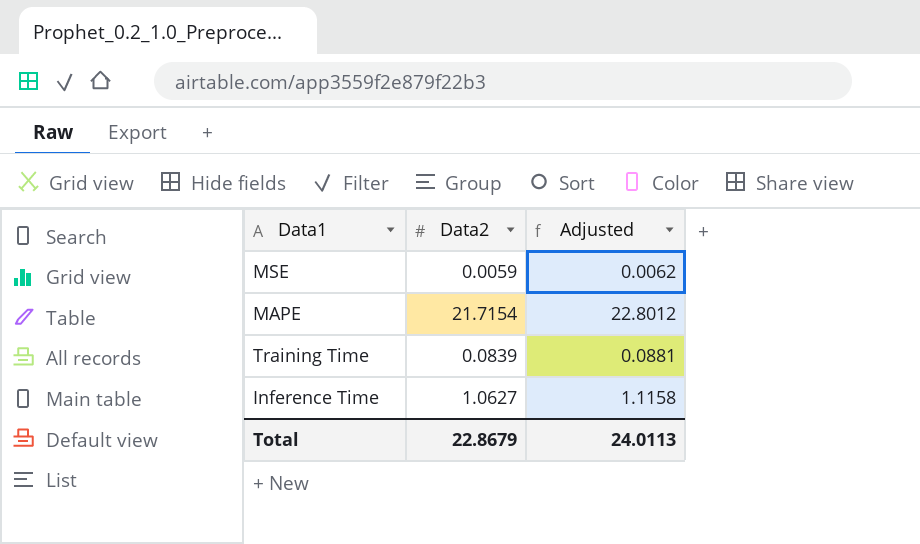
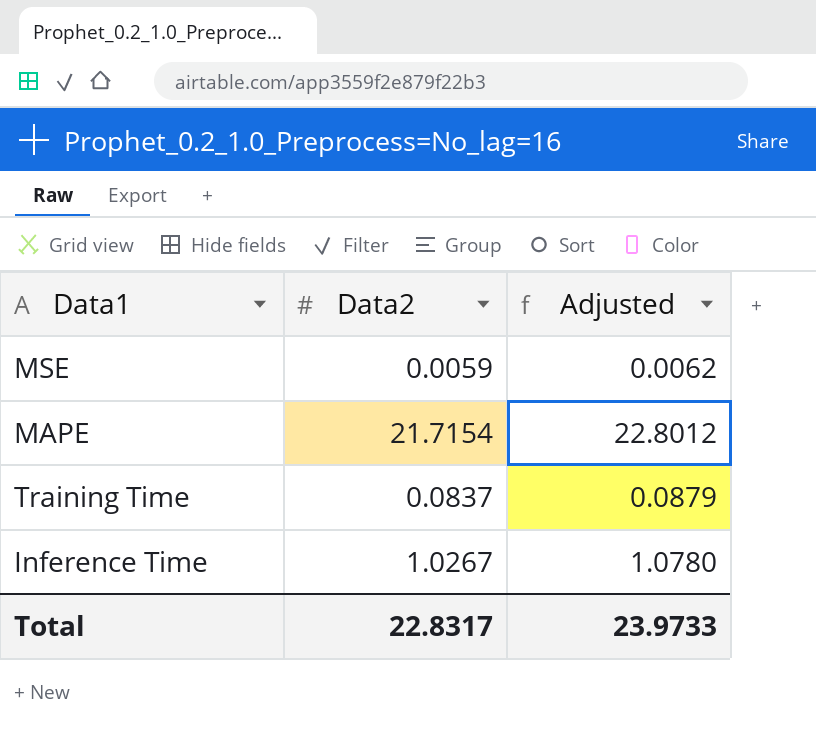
Training Time | Data2: 0.0839 -> 0.0837
Training Time | Adjusted: 0.0881 -> 0.0879
Inference Time | Data2: 1.0627 -> 1.0267
Inference Time | Adjusted: 1.1158 -> 1.0780
Total | Data2: 22.8679 -> 22.8317
Total | Adjusted: 24.0113 -> 23.9733

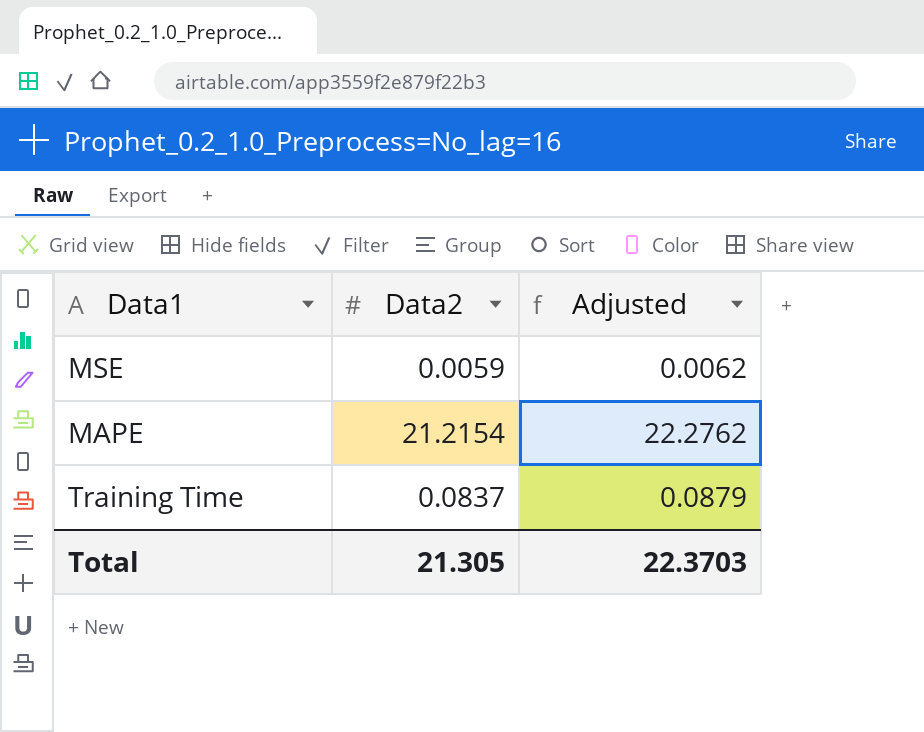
row Inference Time: 1.0267 | 1.0780 -> none
MAPE | Data2: 21.7154 -> 21.2154
MAPE | Adjusted: 22.8012 -> 22.2762
Total | Data2: 22.8317 -> 21.305
Total | Adjusted: 23.9733 -> 22.3703

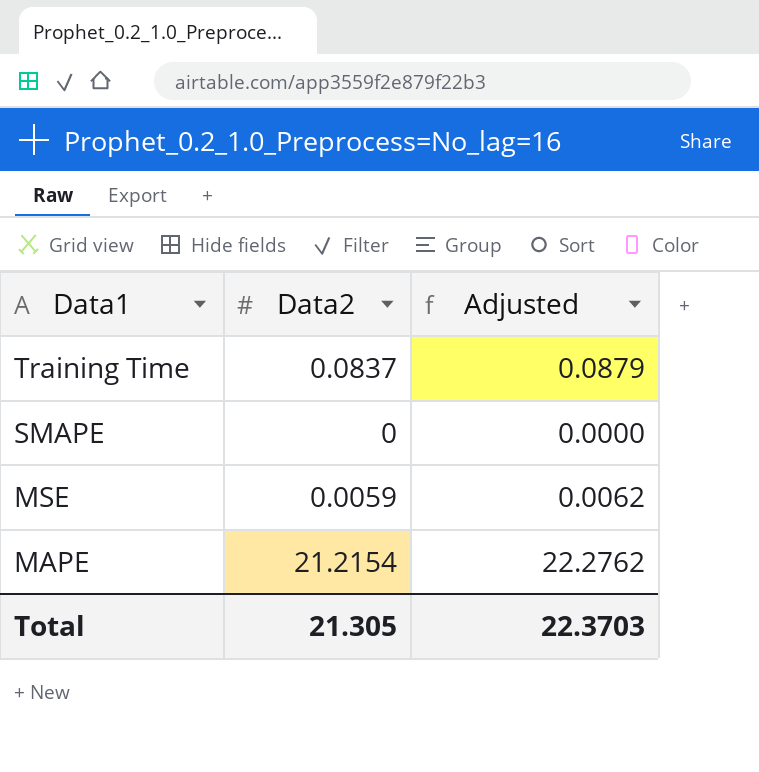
row order: none -> Data1 descending
row SMAPE: none -> 0 | 0.0000

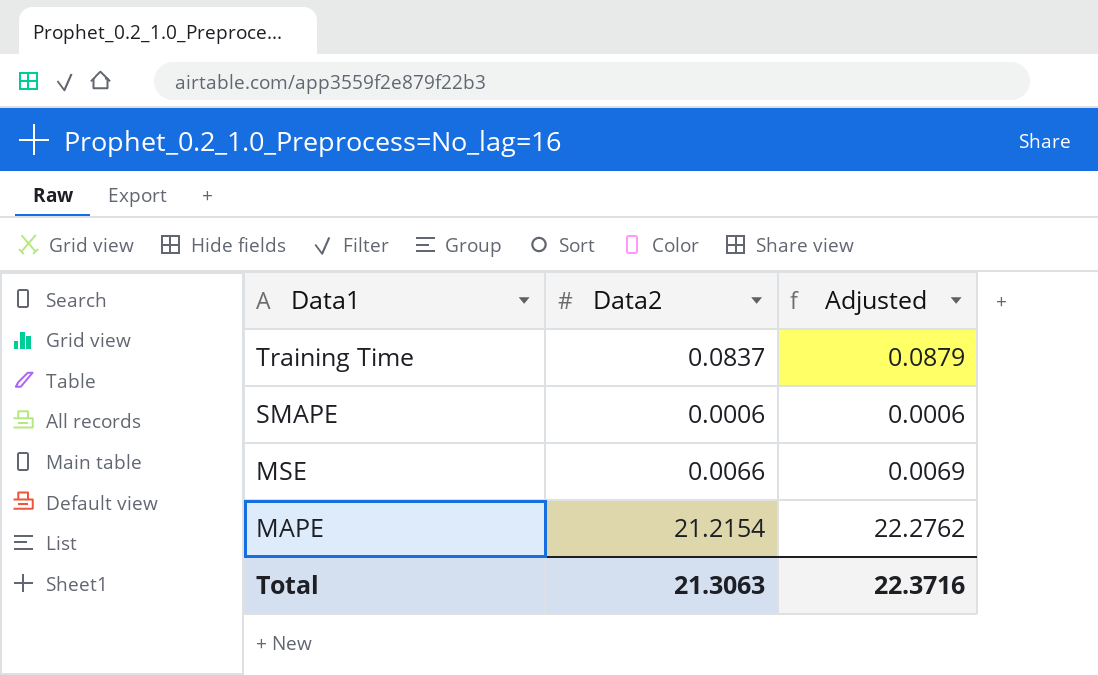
SMAPE | Data2: 0 -> 0.0006
SMAPE | Adjusted: 0.0000 -> 0.0006
MSE | Data2: 0.0059 -> 0.0066
MSE | Adjusted: 0.0062 -> 0.0069
Total | Data2: 21.305 -> 21.3063
Total | Adjusted: 22.3703 -> 22.3716

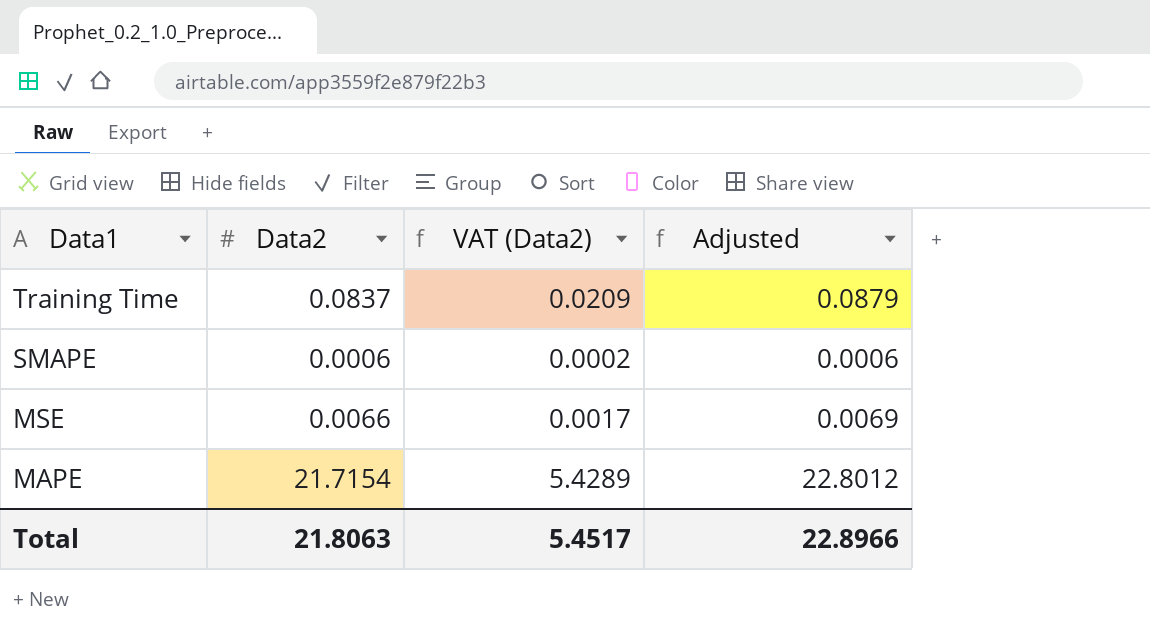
column VAT (Data2) | formula: none -> [Data2] * 0.25
MAPE | Data2: 21.2154 -> 21.7154
MAPE | Adjusted: 22.2762 -> 22.8012
Total | Data2: 21.3063 -> 21.8063
Total | Adjusted: 22.3716 -> 22.8966

